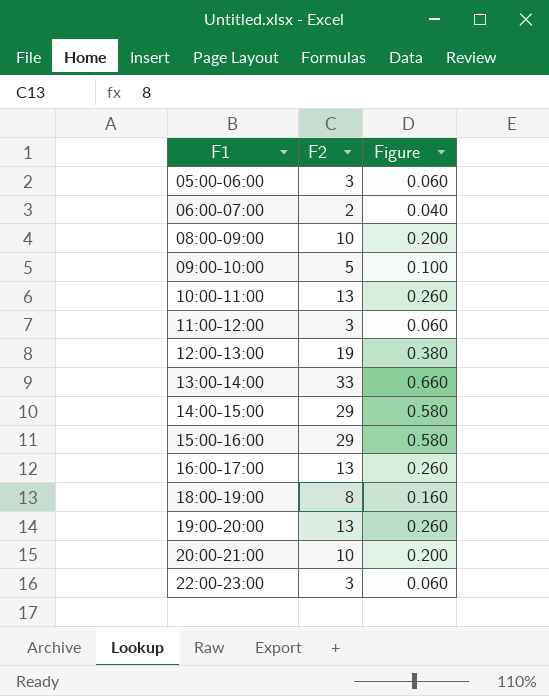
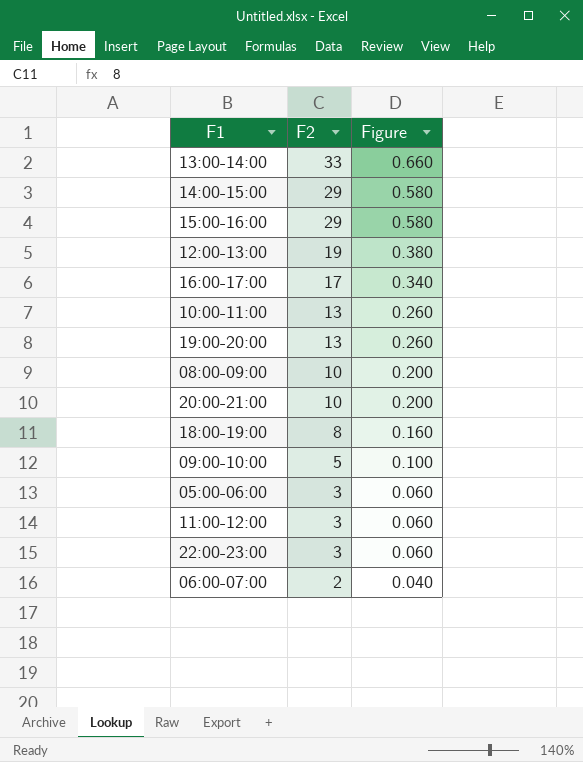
row order: F1 ascending -> F2 descending
16:00-17:00 | F2: 13 -> 17
16:00-17:00 | Figure: 0.260 -> 0.340

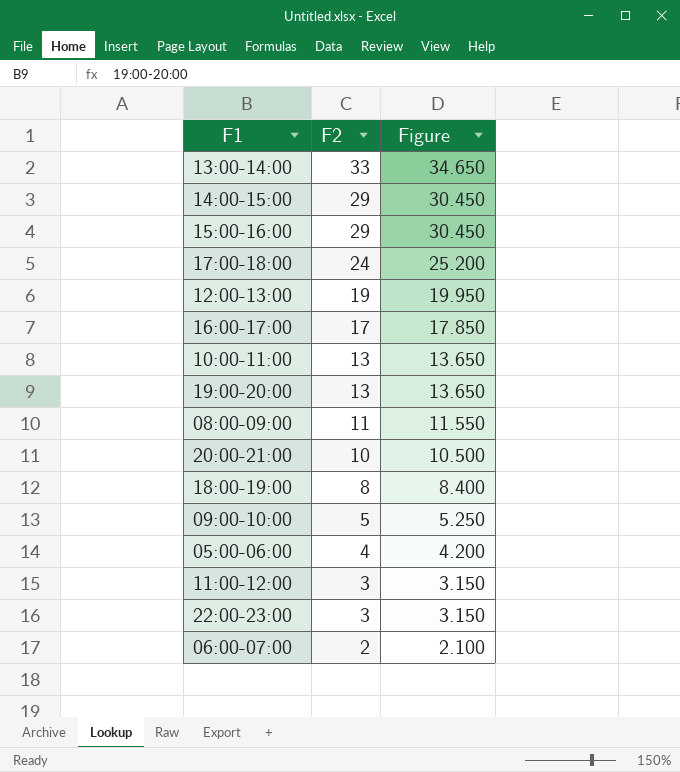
column Figure | formula: [F2] * 0.02 -> [F2] * 1.05
row 17:00-18:00: none -> 24 | 25.200
08:00-09:00 | F2: 10 -> 11
05:00-06:00 | F2: 3 -> 4

